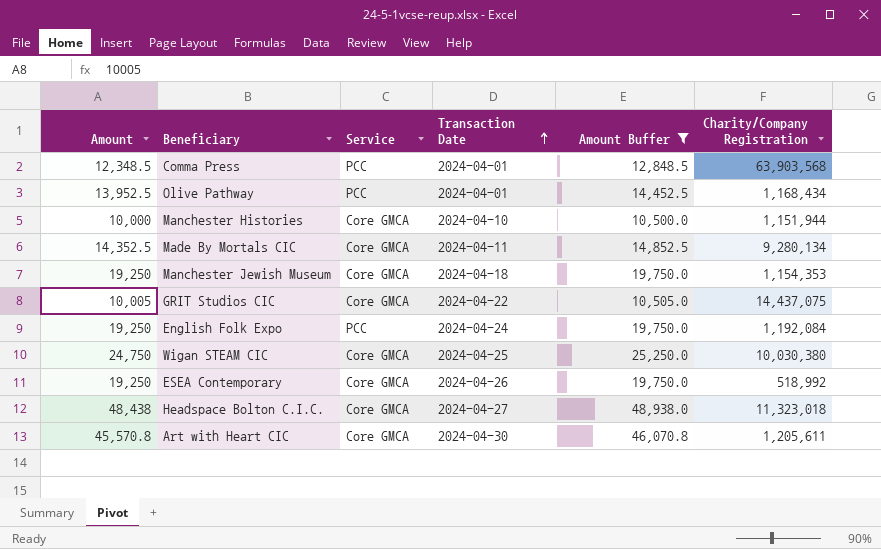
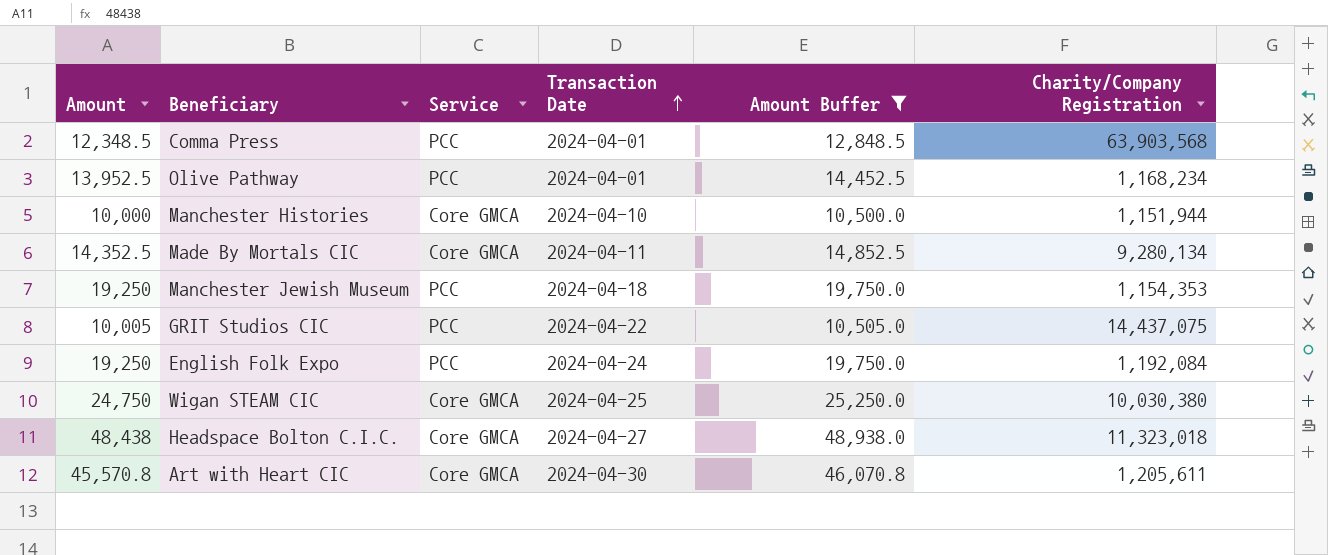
row ESEA Contemporary: 19,250 | Core GMCA | 2024-04-26 | 19,750.0 | 518,992 -> none
Olive Pathway | Charity/Company Registration: 1,168,434 -> 1,168,234
Manchester Jewish Museum | Service: Core GMCA -> PCC
GRIT Studios CIC | Service: Core GMCA -> PCC

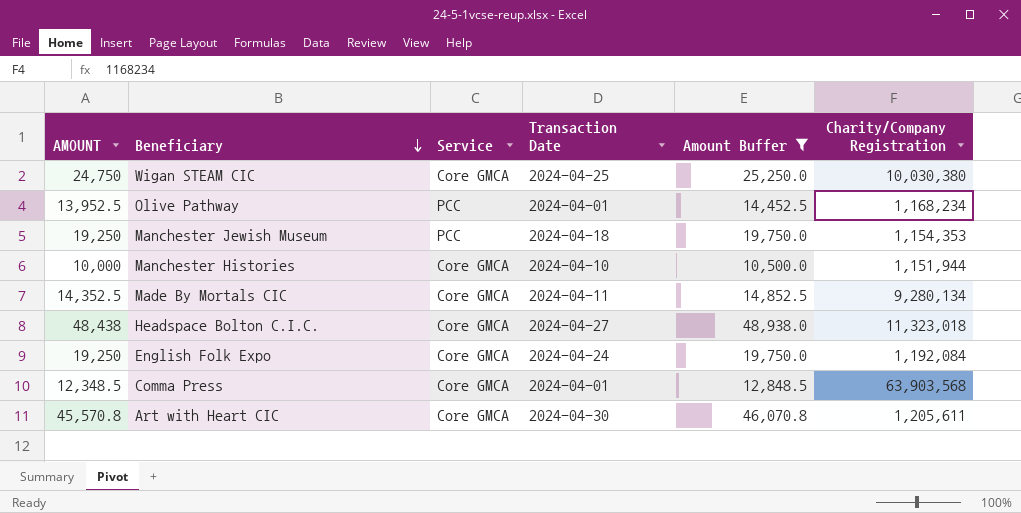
row order: Transaction Date ascending -> Beneficiary descending
column name: Amount -> AMOUNT
row GRIT Studios CIC: 10,005 | PCC | 2024-04-22 | 10,505.0 | 14,437,075 -> none
English Folk Expo | Service: PCC -> Core GMCA
Comma Press | Service: PCC -> Core GMCA

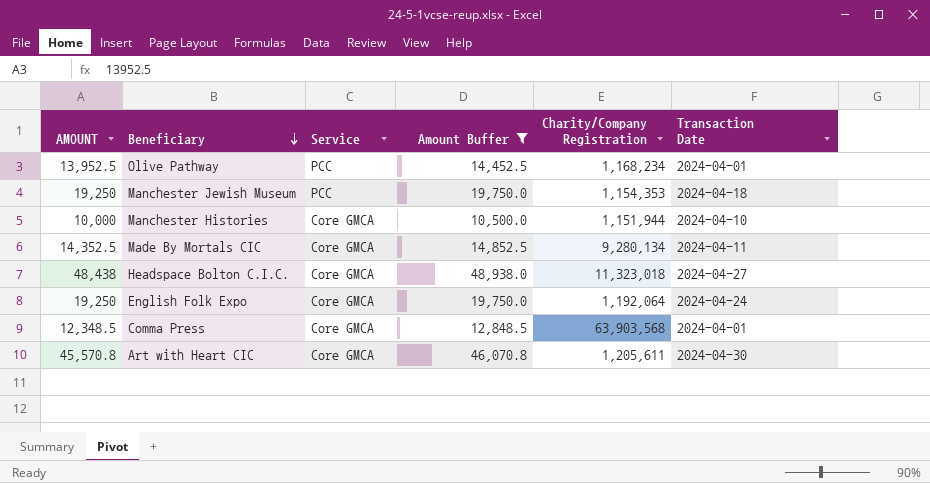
column Transaction Date | position: 4 -> 6
row Wigan STEAM CIC: 24,750 | Core GMCA | 2024-04-25 | 25,250.0 | 10,030,380 -> none
English Folk Expo | Charity/Company Registration: 1,192,084 -> 1,192,064

